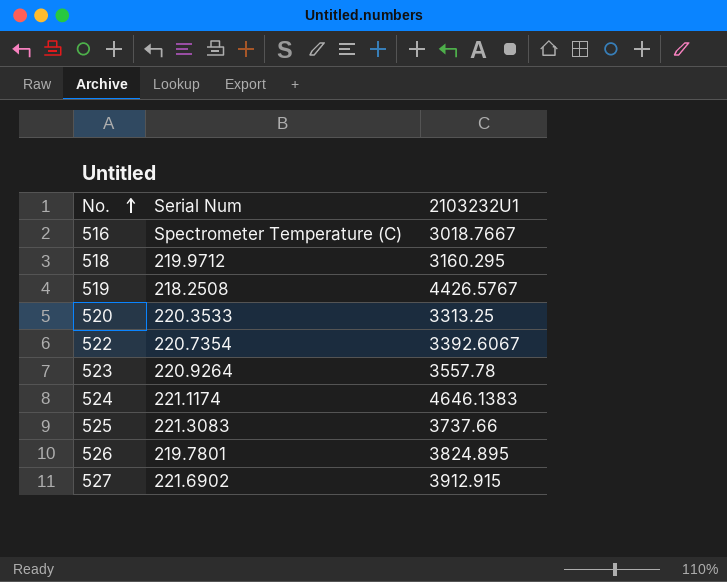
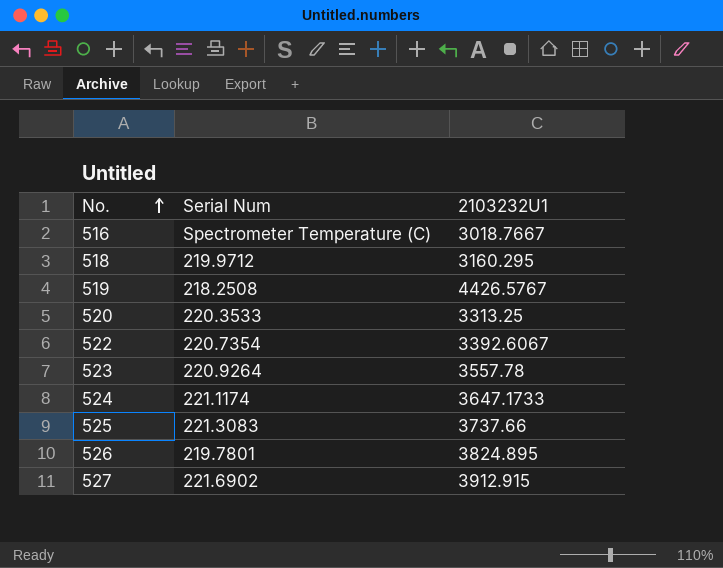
524 | 2103232U1: 4646.1383 -> 3647.1733

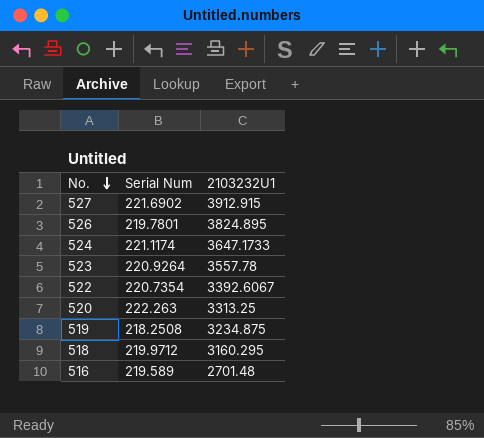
row order: No. ascending -> No. descending
row 525: 221.3083 | 3737.66 -> none
520 | Serial Num: 220.3533 -> 222.263
519 | 2103232U1: 4426.5767 -> 3234.875
516 | Serial Num: Spectrometer Temperature (C) -> 219.589
516 | 2103232U1: 3018.7667 -> 2701.48

